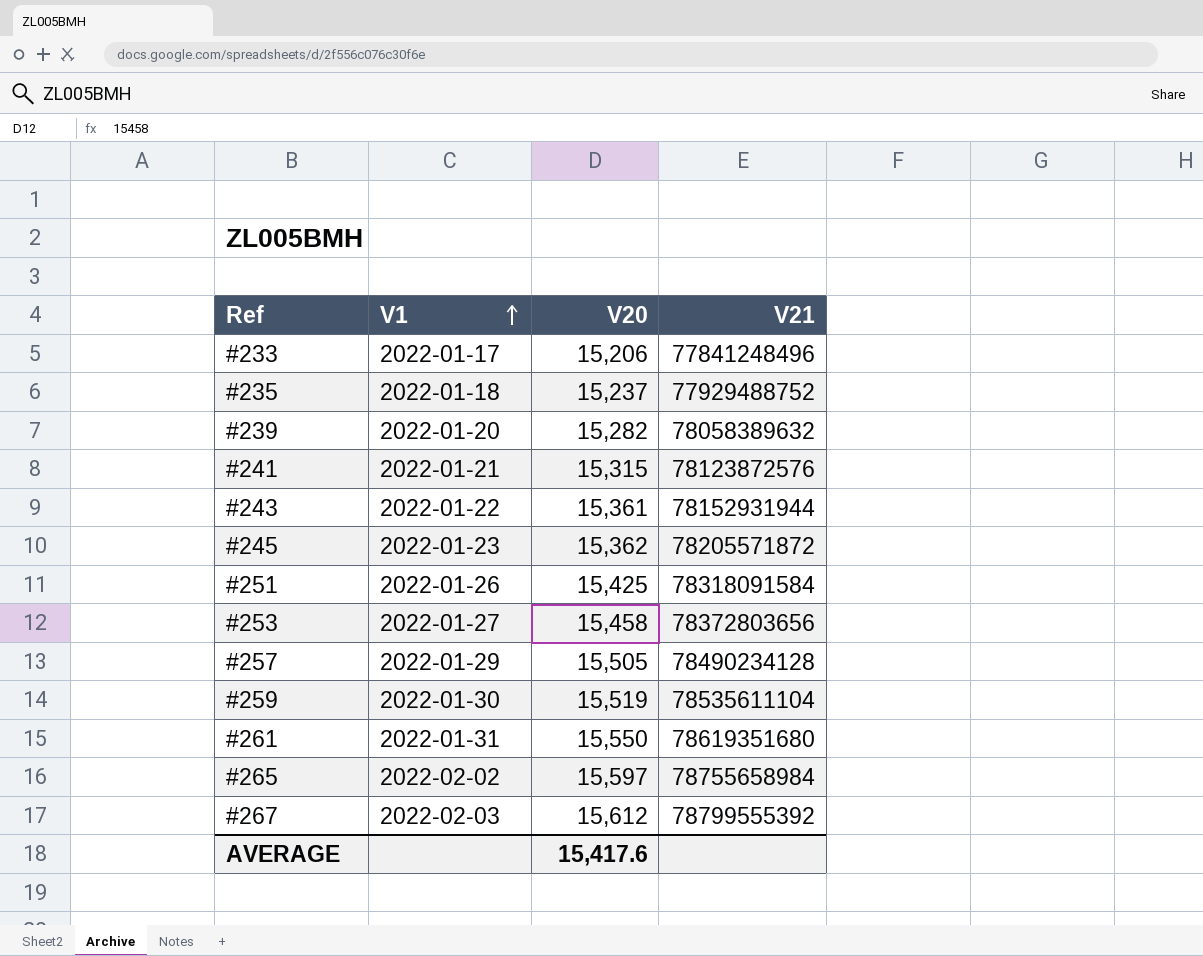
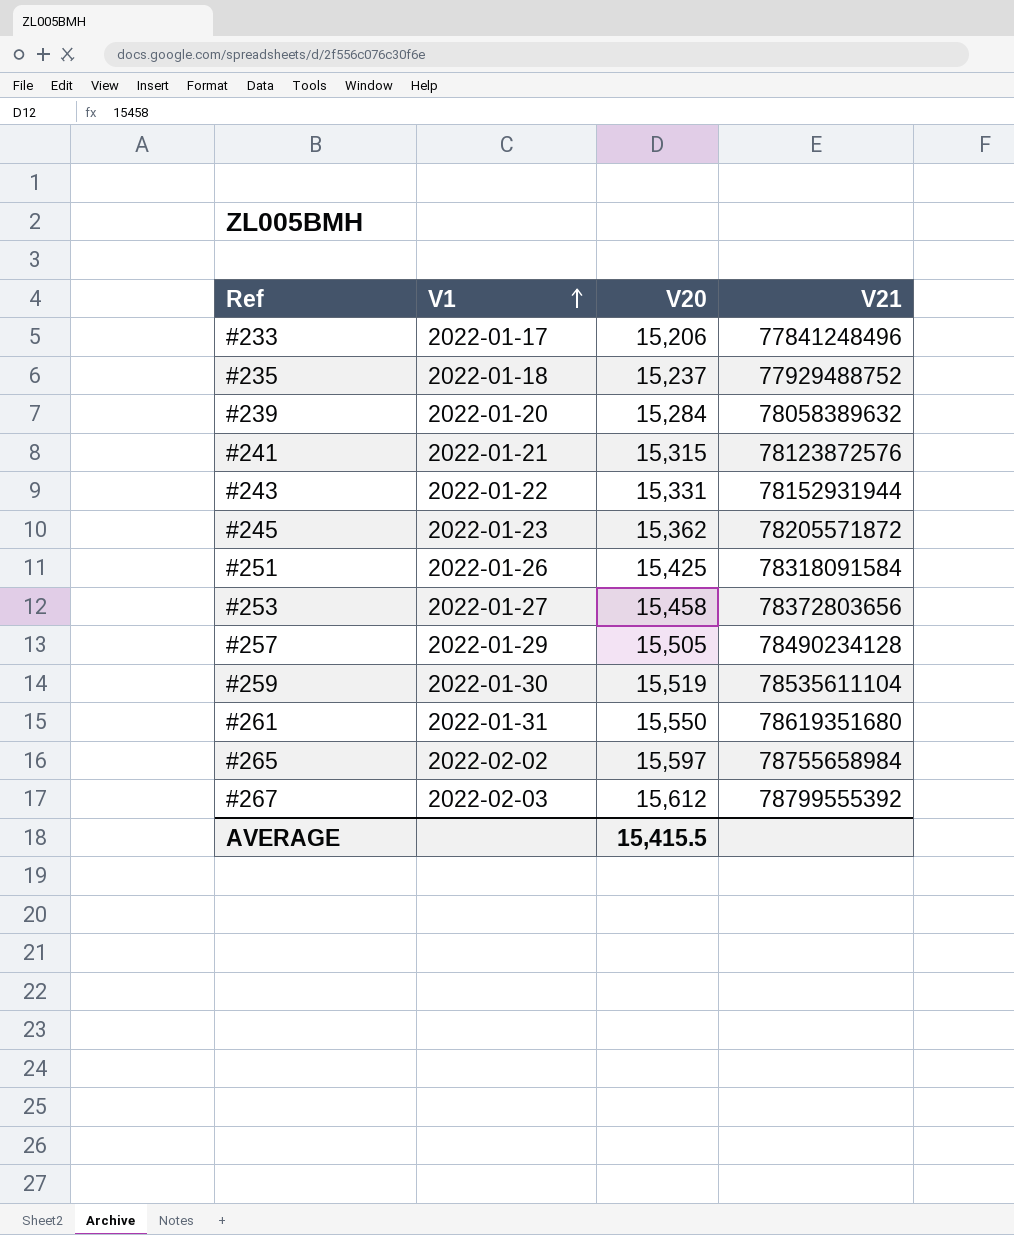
#239 | V20: 15,282 -> 15,284
#243 | V20: 15,361 -> 15,331
AVERAGE | V20: 15,417.6 -> 15,415.5

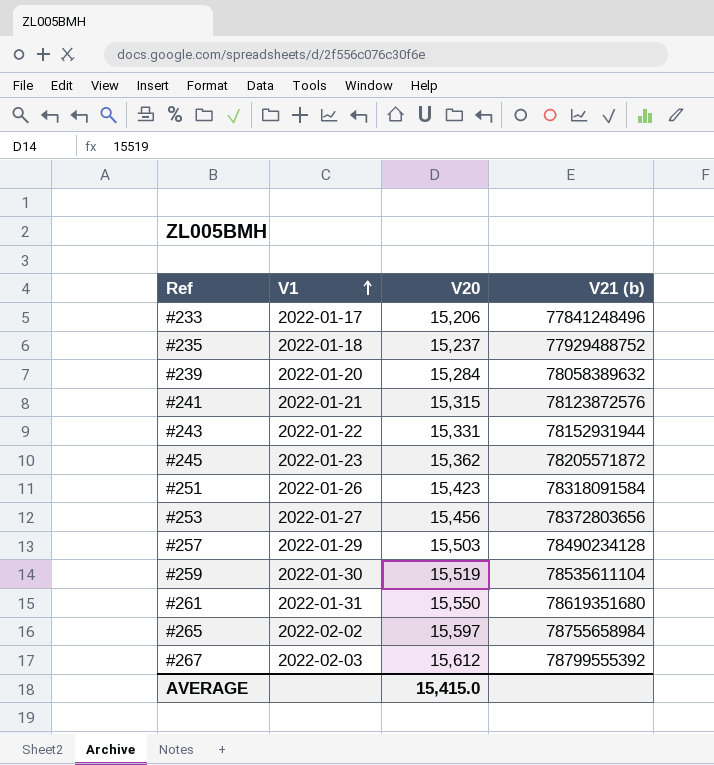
column name: V21 -> V21 (b)
#251 | V20: 15,425 -> 15,423
#253 | V20: 15,458 -> 15,456
#257 | V20: 15,505 -> 15,503
AVERAGE | V20: 15,415.5 -> 15,415.0

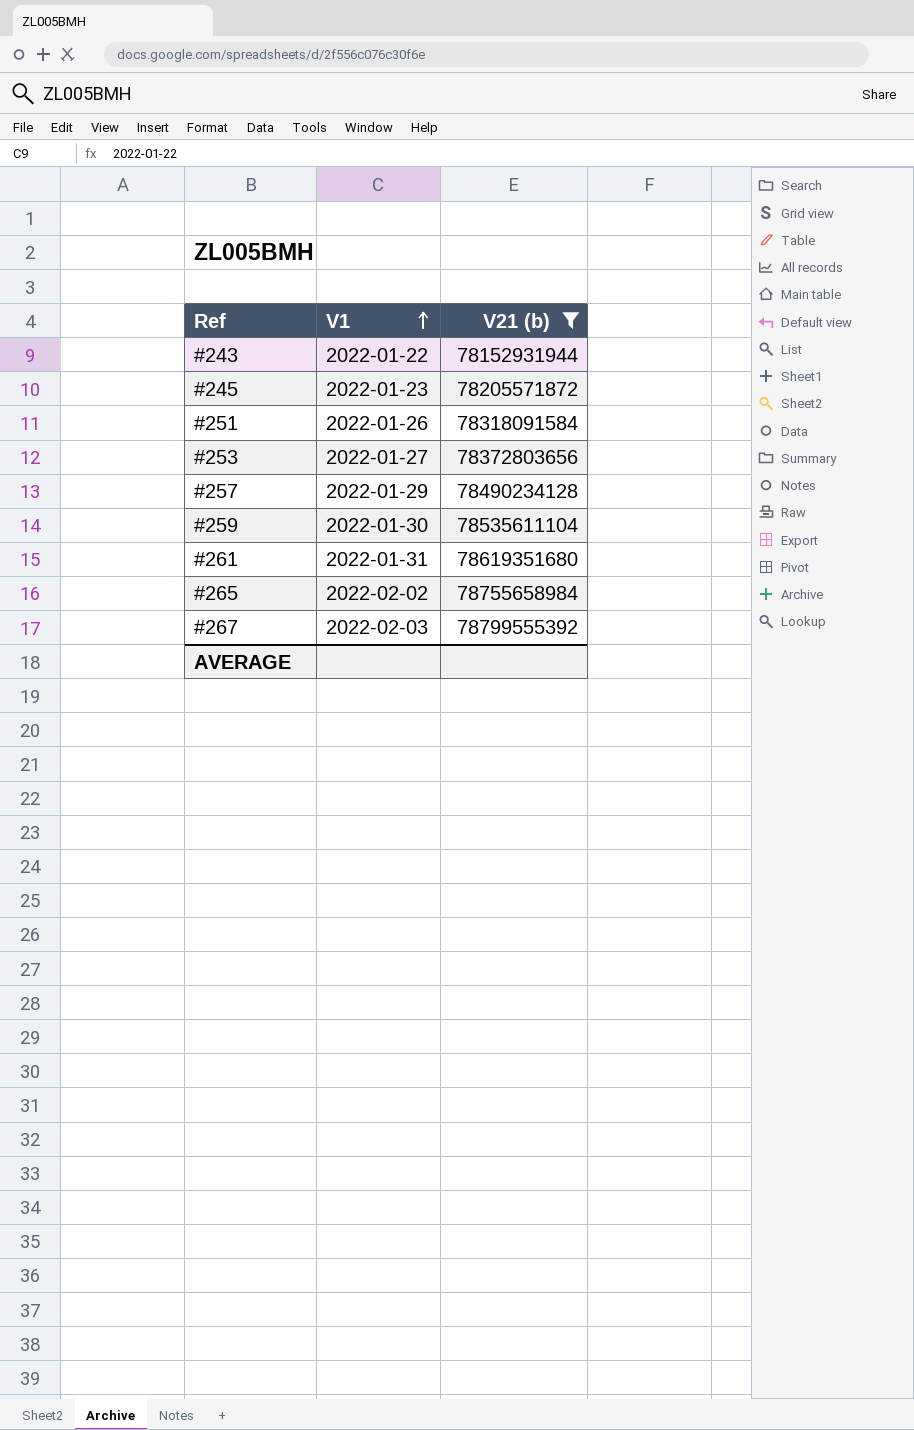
filter: none -> V21 (b) >= 78152931944
column V20 | position: 3 -> none

